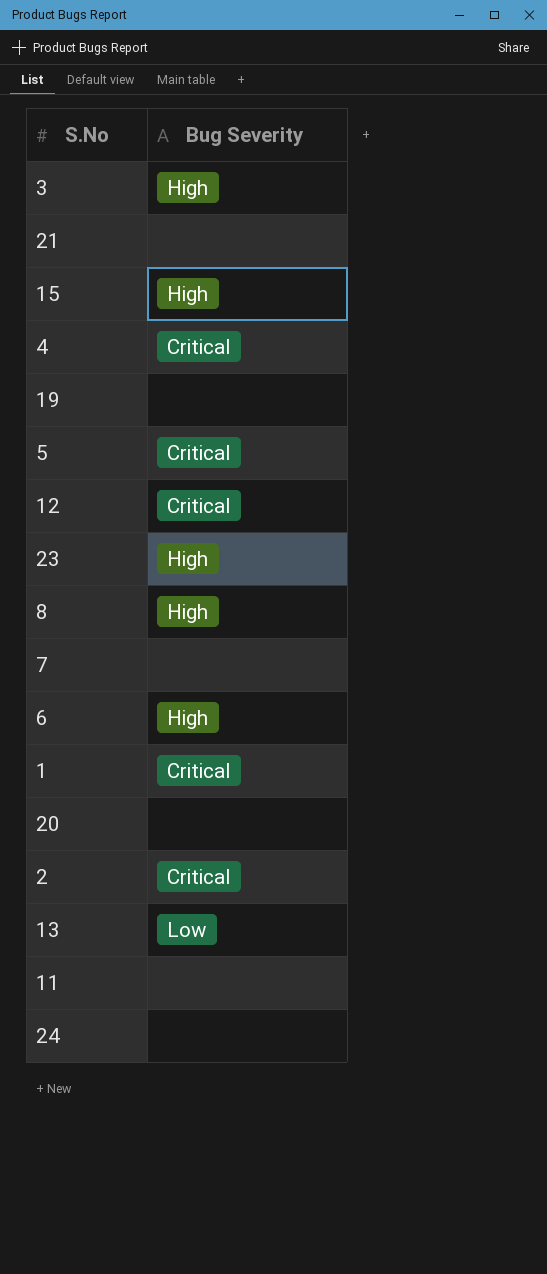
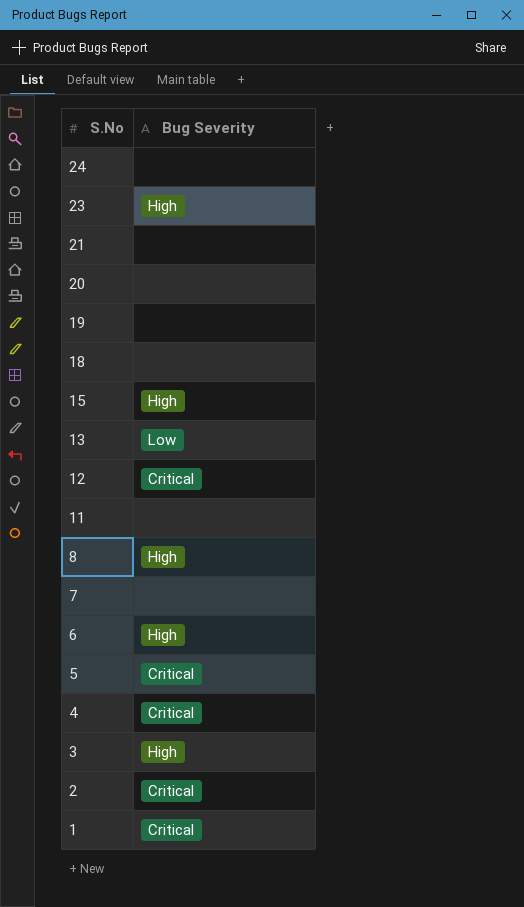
row order: none -> S.No descending
row 18: none -> none

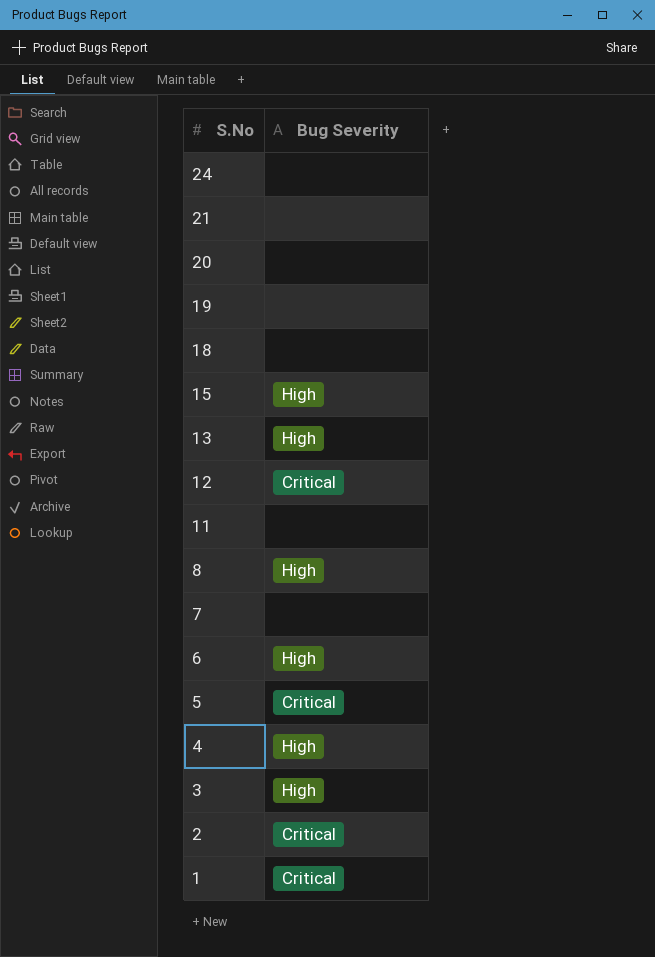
row 23: High -> none
13 | Bug Severity: Low -> High
4 | Bug Severity: Critical -> High

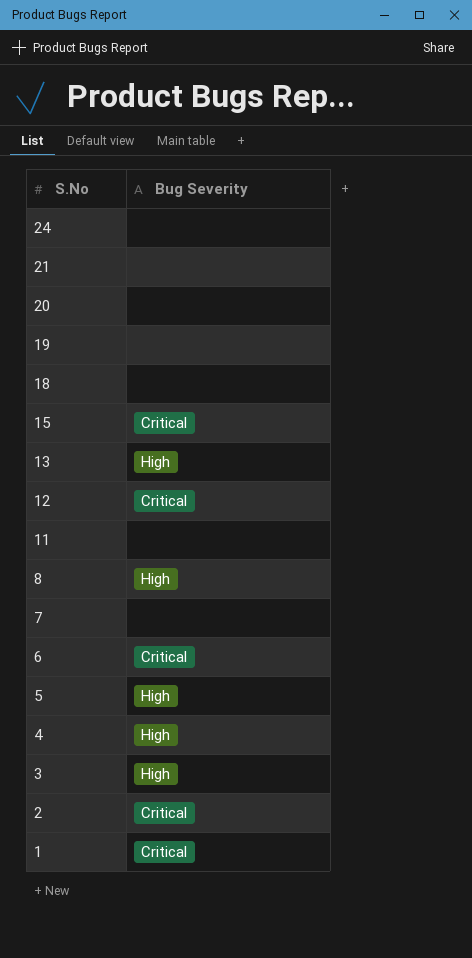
15 | Bug Severity: High -> Critical
6 | Bug Severity: High -> Critical
5 | Bug Severity: Critical -> High

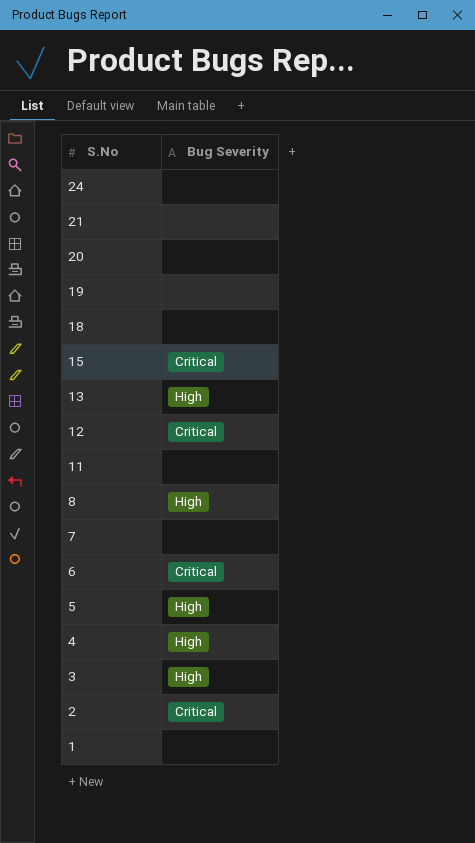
1 | Bug Severity: Critical -> none

